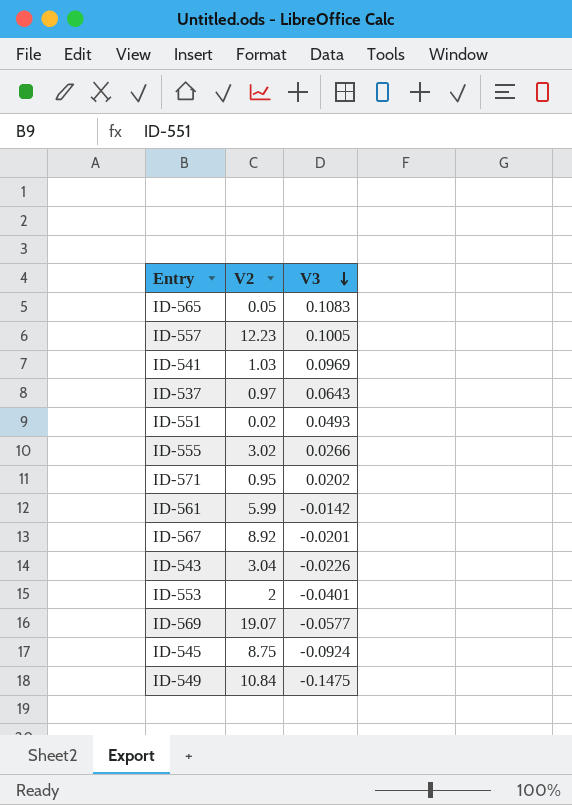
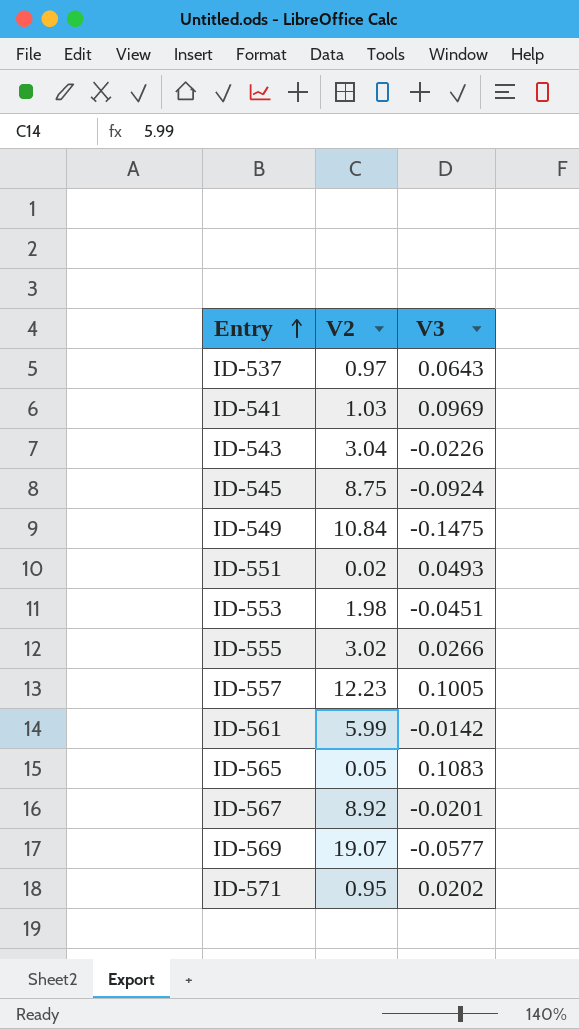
row order: V3 descending -> Entry ascending
ID-553 | V2: 2 -> 1.98
ID-553 | V3: -0.0401 -> -0.0451

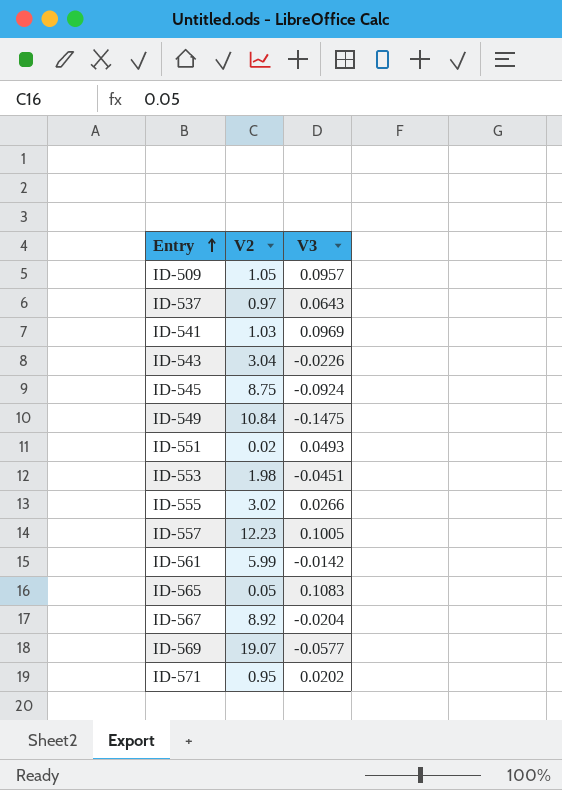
row ID-509: none -> 1.05 | 0.0957
ID-567 | V3: -0.0201 -> -0.0204

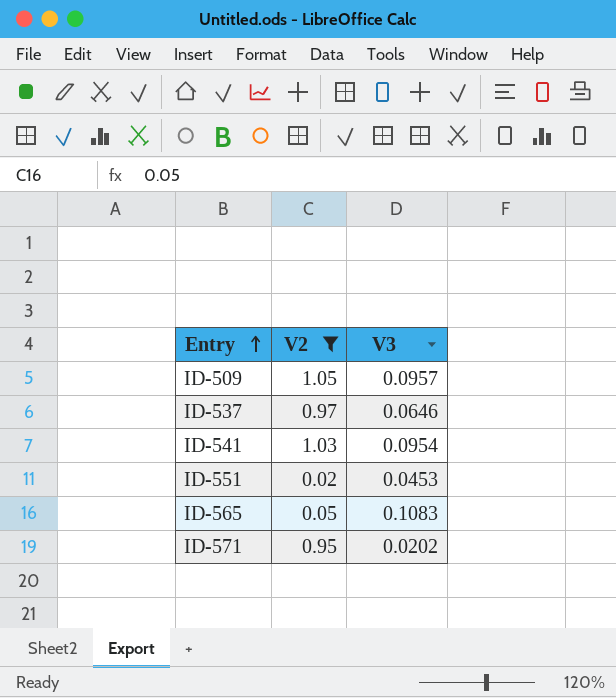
filter: none -> V2 <= 1.05
ID-537 | V3: 0.0643 -> 0.0646
ID-541 | V3: 0.0969 -> 0.0954
ID-551 | V3: 0.0493 -> 0.0453

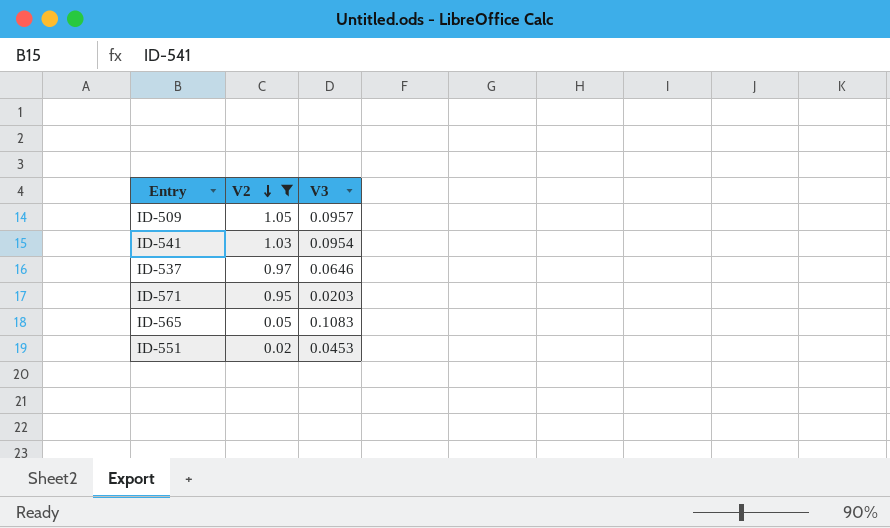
row order: Entry ascending -> V2 descending
ID-571 | V3: 0.0202 -> 0.0203

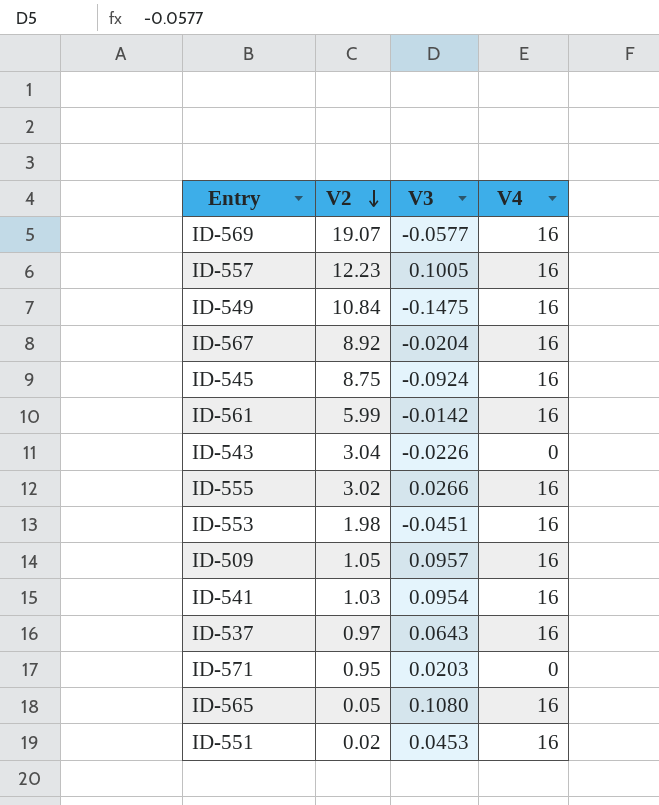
filter: V2 <= 1.05 -> none
column V4 | position: none -> 4
ID-537 | V3: 0.0646 -> 0.0643
ID-565 | V3: 0.1083 -> 0.1080

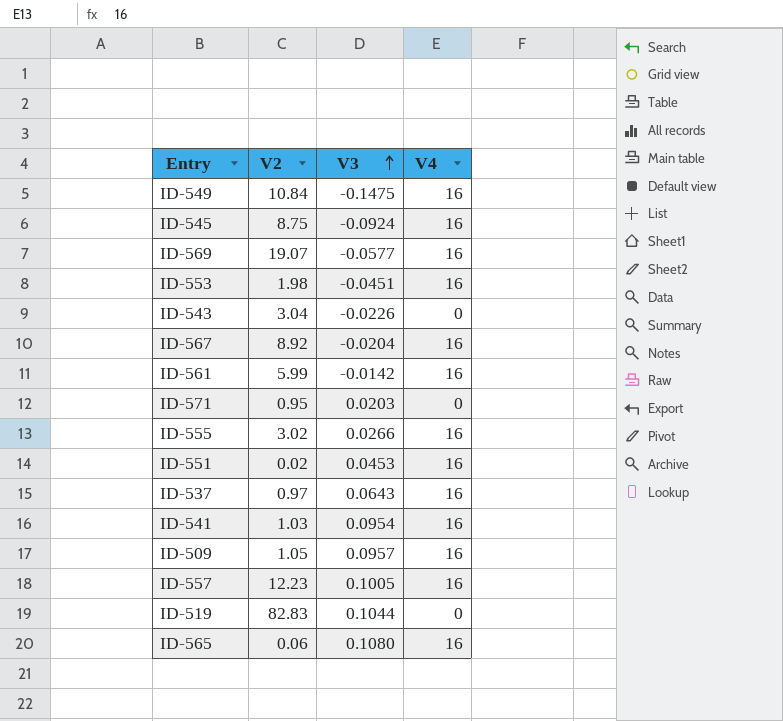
row order: V2 descending -> V3 ascending
row ID-519: none -> 82.83 | 0.1044 | 0
ID-565 | V2: 0.05 -> 0.06

